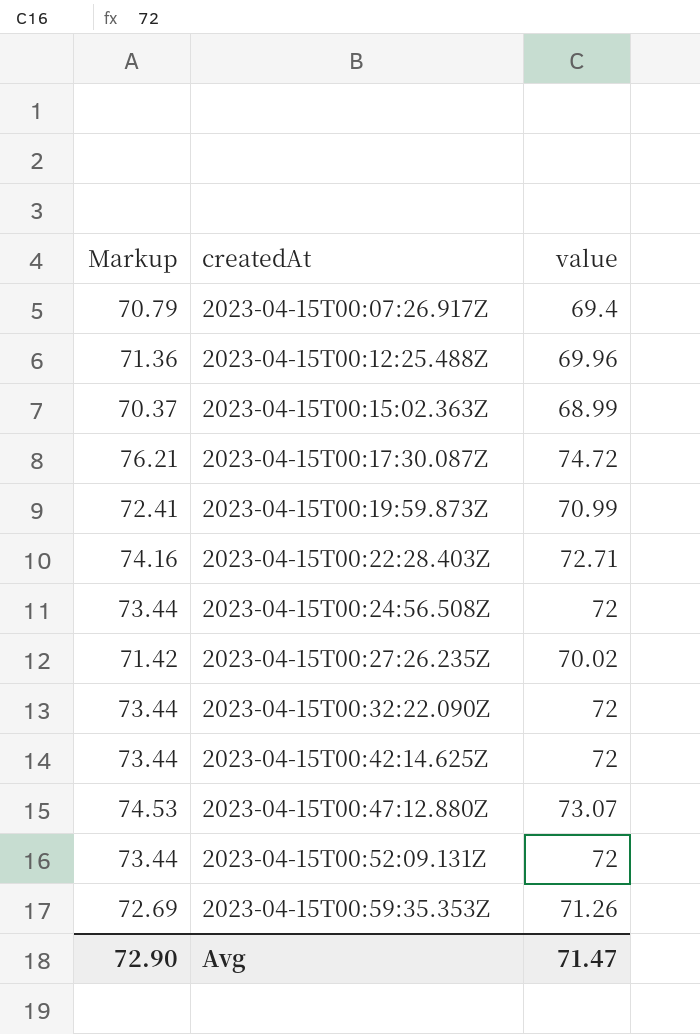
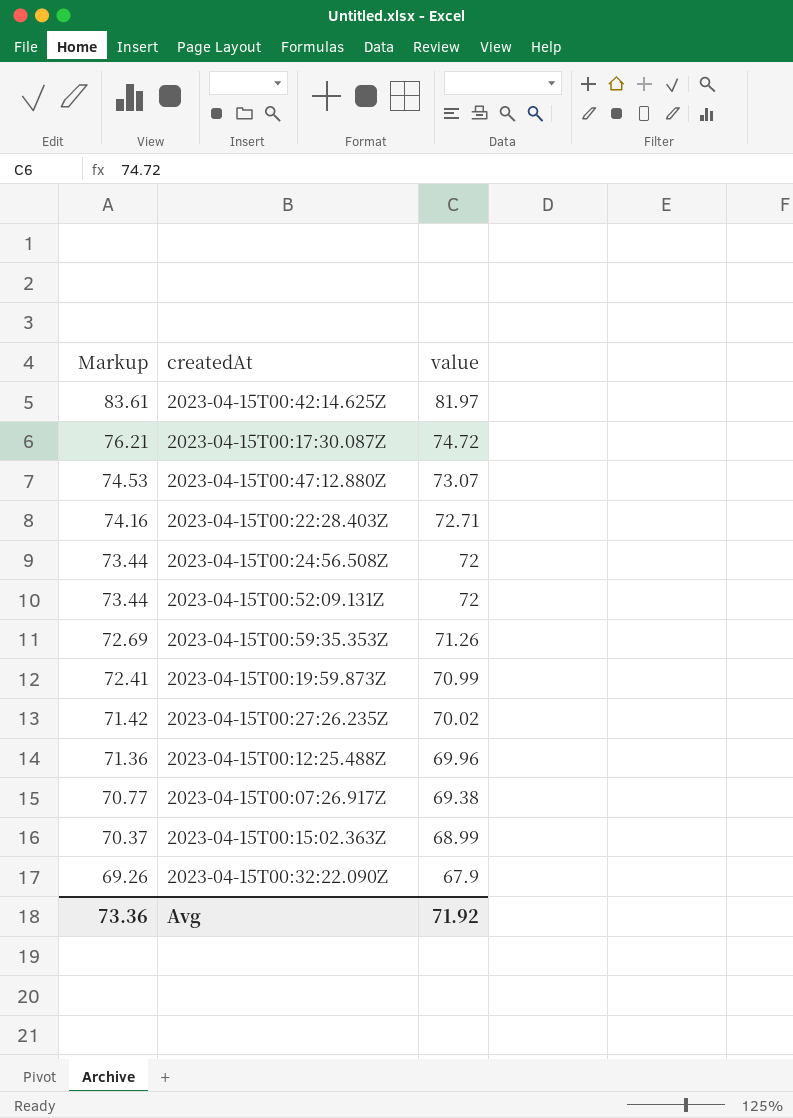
row order: createdAt ascending -> Markup descending
2023-04-15T00:42:14.625Z | Markup: 73.44 -> 83.61
2023-04-15T00:42:14.625Z | value: 72 -> 81.97
2023-04-15T00:07:26.917Z | Markup: 70.79 -> 70.77
2023-04-15T00:07:26.917Z | value: 69.4 -> 69.38
2023-04-15T00:32:22.090Z | Markup: 73.44 -> 69.26
2023-04-15T00:32:22.090Z | value: 72 -> 67.9
Avg | Markup: 72.90 -> 73.36
Avg | value: 71.47 -> 71.92

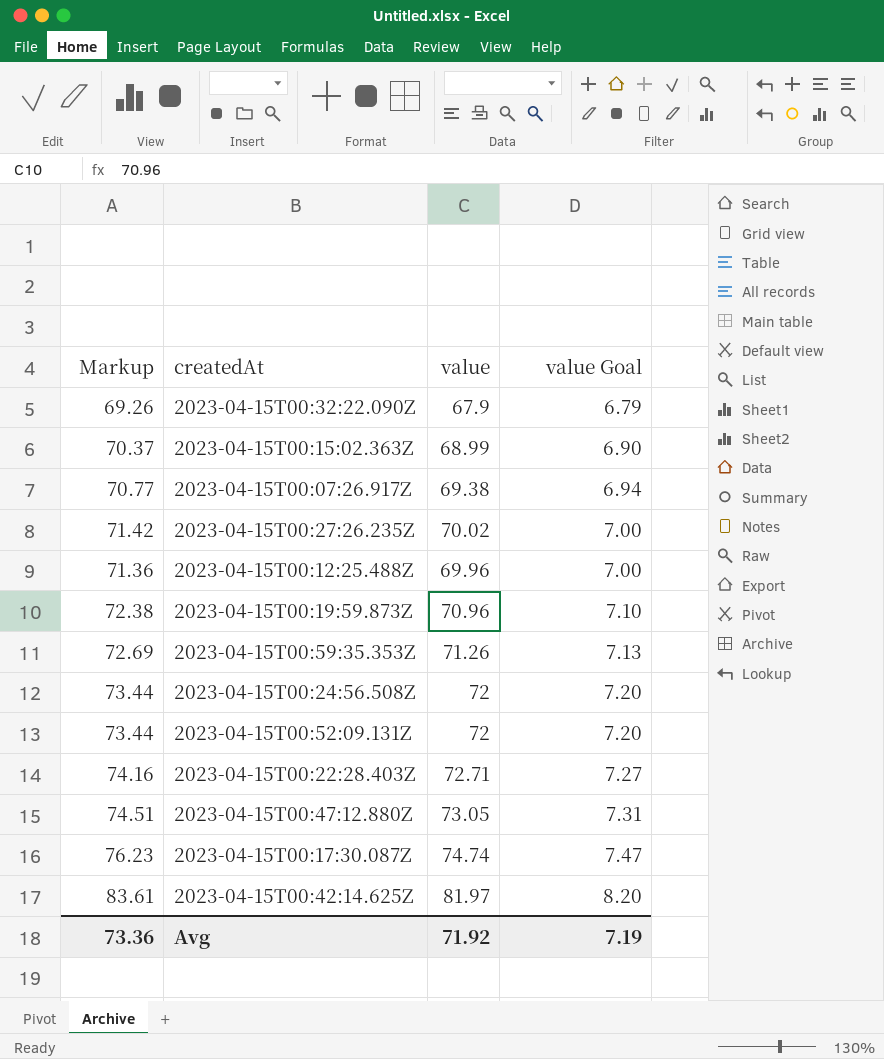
row order: Markup descending -> value Goal ascending
column value Goal | formula: none -> [value] * 0.1
2023-04-15T00:19:59.873Z | Markup: 72.41 -> 72.38
2023-04-15T00:19:59.873Z | value: 70.99 -> 70.96
2023-04-15T00:47:12.880Z | Markup: 74.53 -> 74.51
2023-04-15T00:47:12.880Z | value: 73.07 -> 73.05
2023-04-15T00:17:30.087Z | Markup: 76.21 -> 76.23
2023-04-15T00:17:30.087Z | value: 74.72 -> 74.74

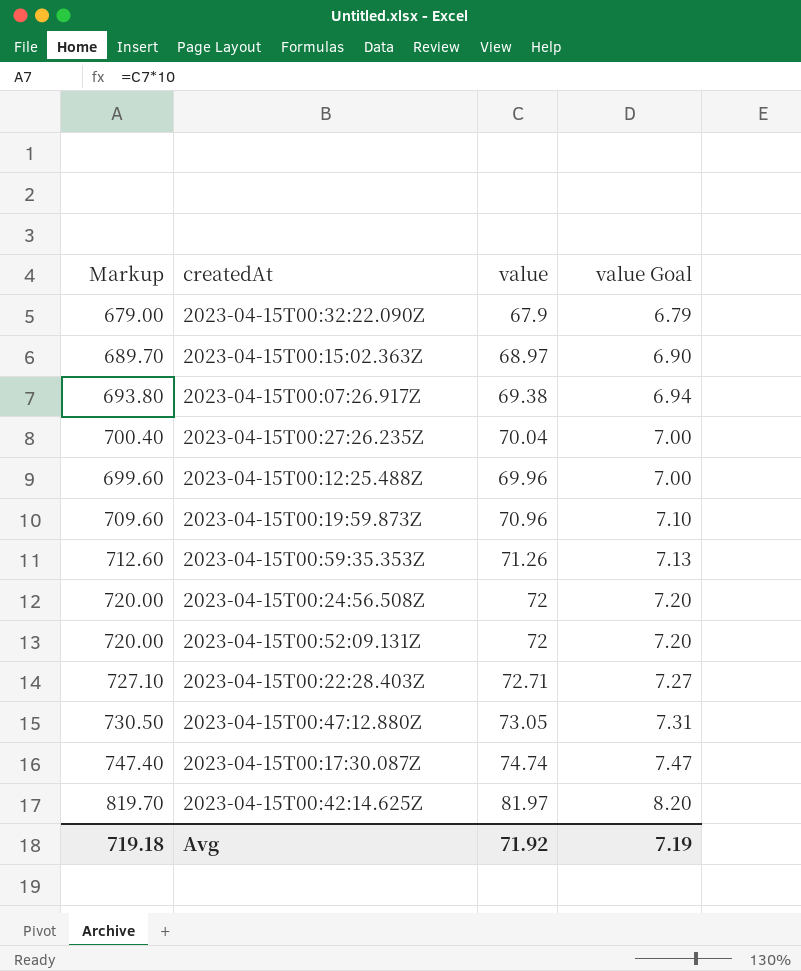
column Markup | formula: [value] * 1.02 -> [value] * 10
2023-04-15T00:15:02.363Z | value: 68.99 -> 68.97
2023-04-15T00:27:26.235Z | value: 70.02 -> 70.04
Avg | Markup: 73.36 -> 719.18

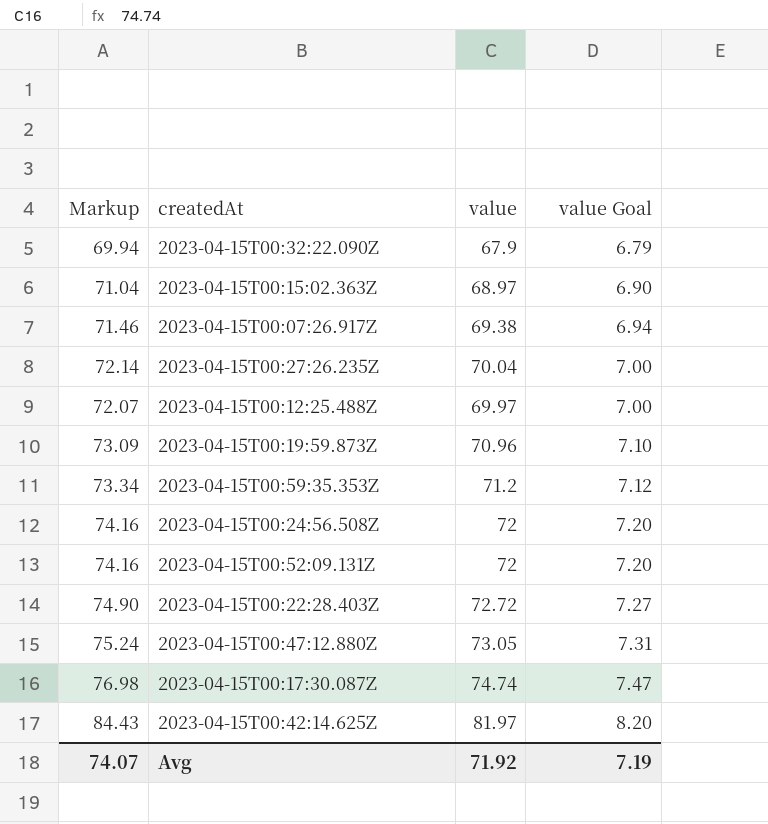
column Markup | formula: [value] * 10 -> [value] * 1.03
2023-04-15T00:12:25.488Z | value: 69.96 -> 69.97
2023-04-15T00:59:35.353Z | value: 71.26 -> 71.2
2023-04-15T00:59:35.353Z | value Goal: 7.13 -> 7.12
2023-04-15T00:22:28.403Z | value: 72.71 -> 72.72
Avg | Markup: 719.18 -> 74.07

